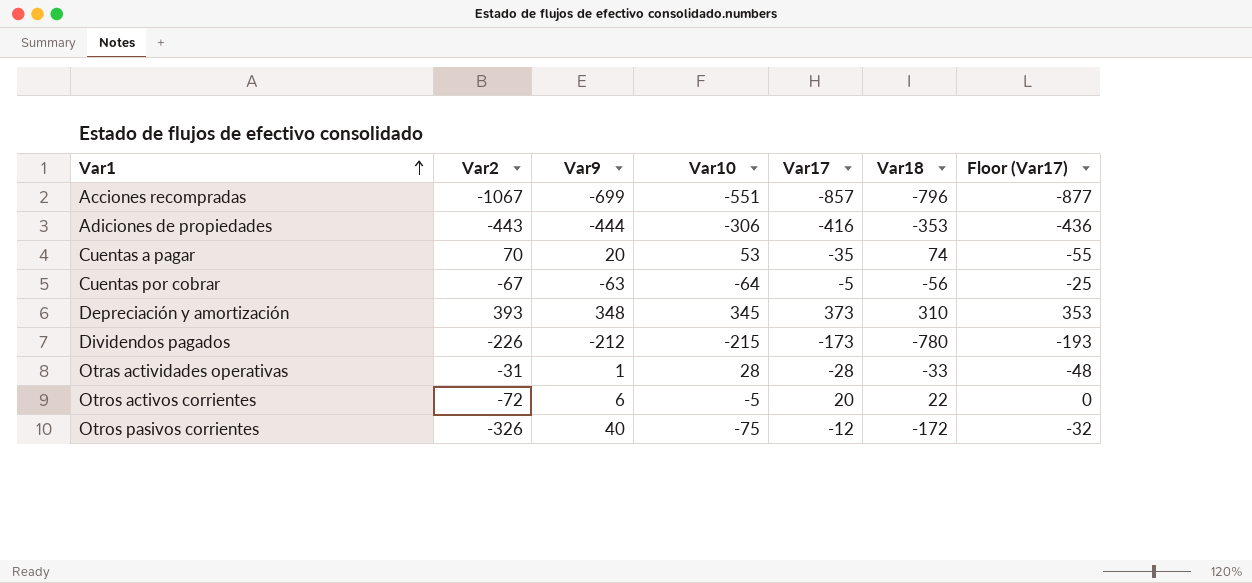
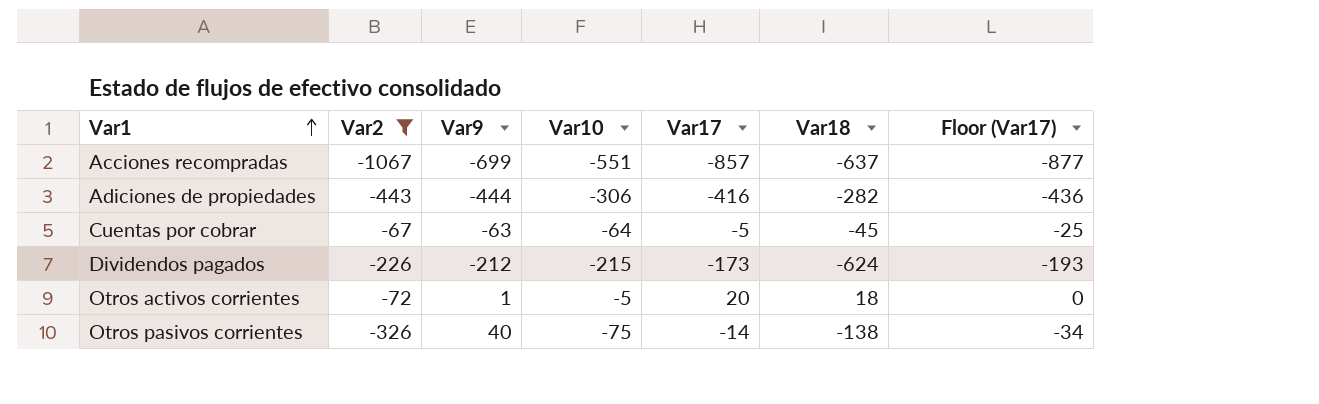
filter: none -> Var2 <= -67
Acciones recompradas | Var18: -796 -> -637
Adiciones de propiedades | Var18: -353 -> -282
Cuentas por cobrar | Var18: -56 -> -45
Dividendos pagados | Var18: -780 -> -624
Otros activos corrientes | Var9: 6 -> 1
Otros activos corrientes | Var18: 22 -> 18
Otros pasivos corrientes | Var17: -12 -> -14
Otros pasivos corrientes | Var18: -172 -> -138
Otros pasivos corrientes | Floor (Var17): -32 -> -34

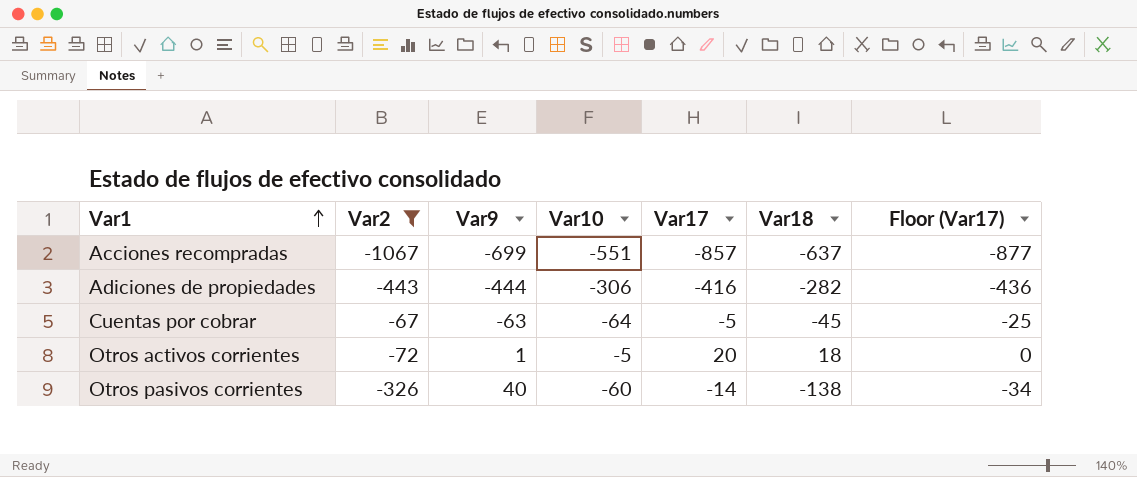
row Dividendos pagados: -226 | -212 | -215 | -173 | -624 | -193 -> none
Otros pasivos corrientes | Var10: -75 -> -60

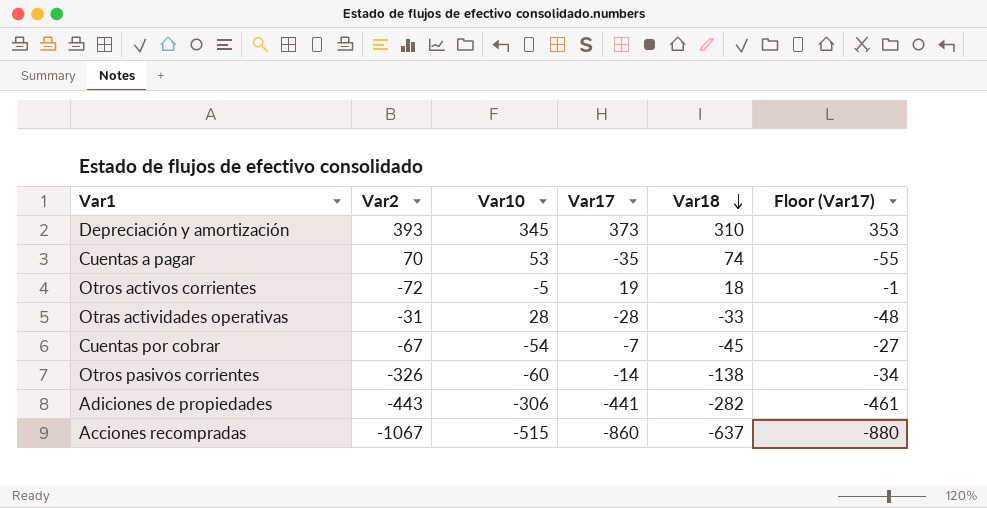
filter: Var2 <= -67 -> none
row order: Var1 ascending -> Var18 descending
column Var9 | position: 3 -> none
Otros activos corrientes | Var17: 20 -> 19
Otros activos corrientes | Floor (Var17): 0 -> -1
Cuentas por cobrar | Var10: -64 -> -54
Cuentas por cobrar | Var17: -5 -> -7
Cuentas por cobrar | Floor (Var17): -25 -> -27
Adiciones de propiedades | Var17: -416 -> -441
Adiciones de propiedades | Floor (Var17): -436 -> -461
Acciones recompradas | Var10: -551 -> -515
Acciones recompradas | Var17: -857 -> -860
Acciones recompradas | Floor (Var17): -877 -> -880

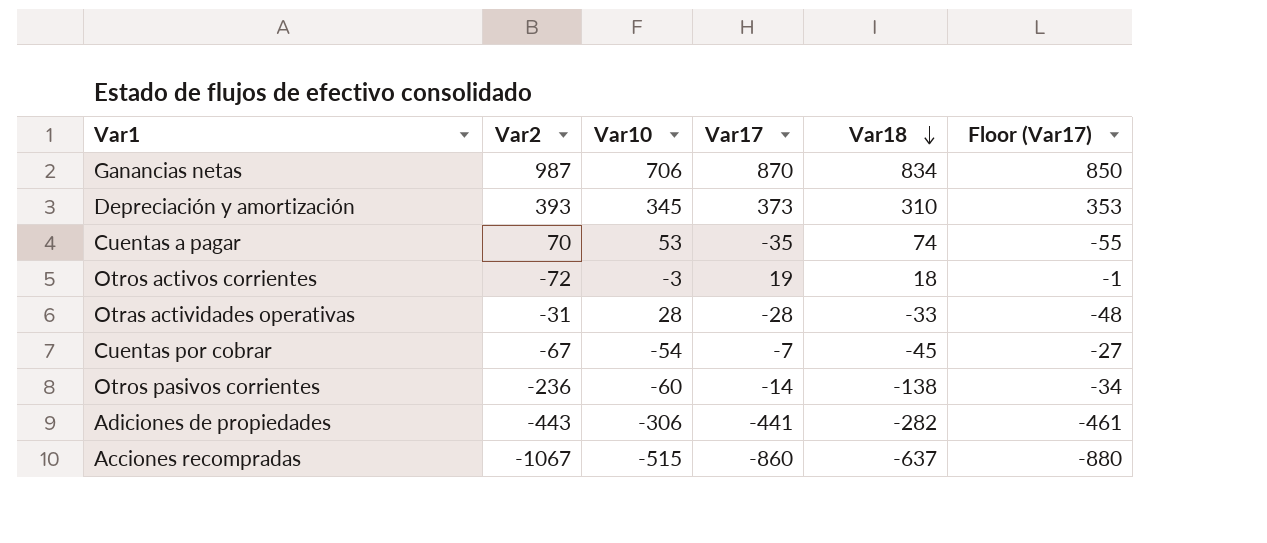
row Ganancias netas: none -> 987 | 706 | 870 | 834 | 850
Otros activos corrientes | Var10: -5 -> -3
Otros pasivos corrientes | Var2: -326 -> -236

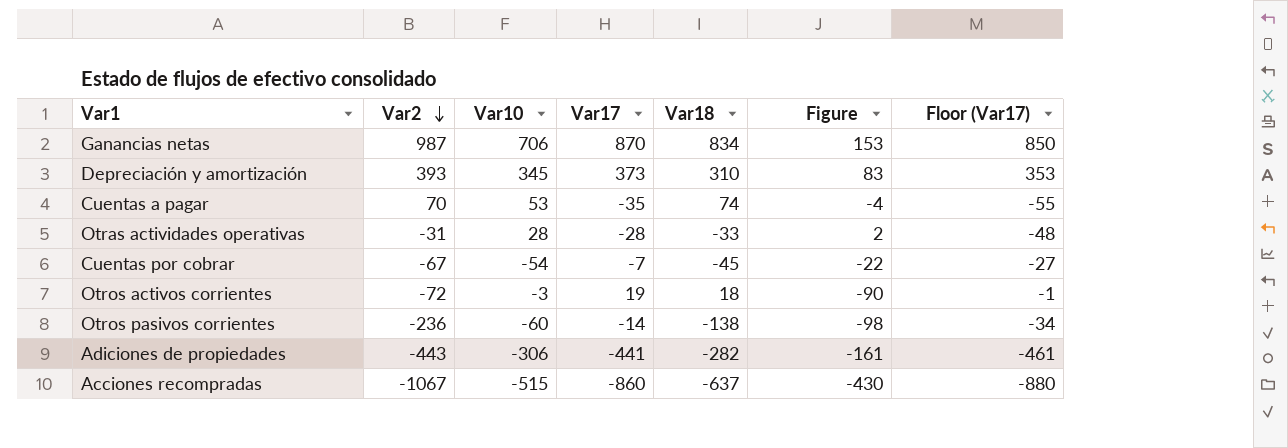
row order: Var18 descending -> Var2 descending
column Figure | formula: none -> [Var2] - [Var18]

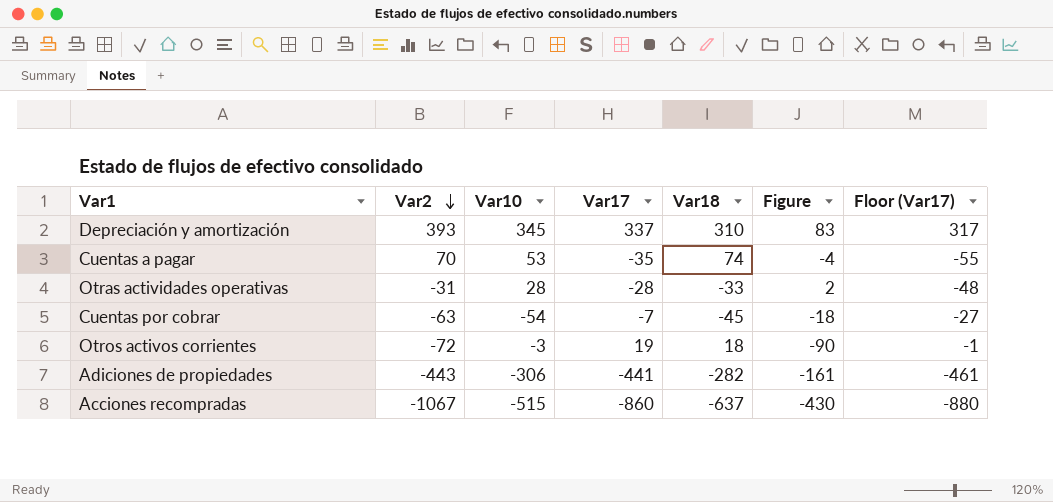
row Ganancias netas: 987 | 706 | 870 | 834 | 153 | 850 -> none
row Otros pasivos corrientes: -236 | -60 | -14 | -138 | -98 | -34 -> none
Depreciación y amortización | Var17: 373 -> 337
Depreciación y amortización | Floor (Var17): 353 -> 317
Cuentas por cobrar | Var2: -67 -> -63
Cuentas por cobrar | Figure: -22 -> -18

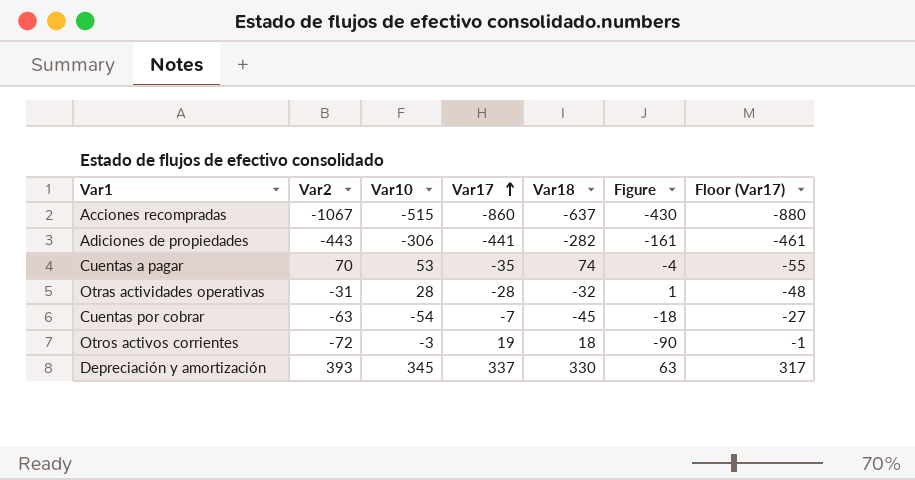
row order: Var2 descending -> Var17 ascending
Otras actividades operativas | Var18: -33 -> -32
Otras actividades operativas | Figure: 2 -> 1
Depreciación y amortización | Var18: 310 -> 330
Depreciación y amortización | Figure: 83 -> 63

